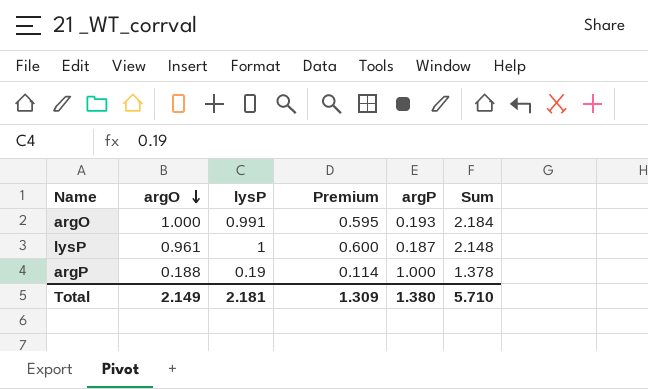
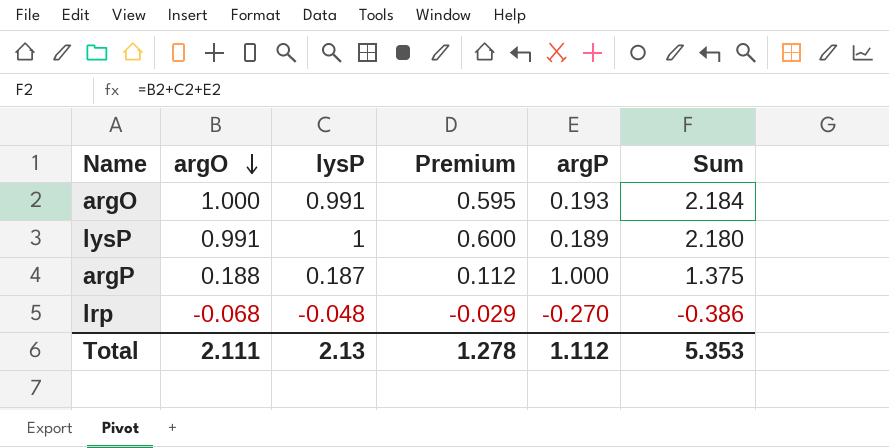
lysP | argO: 0.961 -> 0.991
lysP | argP: 0.187 -> 0.189
lysP | Sum: 2.148 -> 2.180
argP | lysP: 0.19 -> 0.187
argP | Premium: 0.114 -> 0.112
argP | Sum: 1.378 -> 1.375
row lrp: none -> -0.068 | -0.048 | -0.029 | -0.270 | -0.386
Total | argO: 2.149 -> 2.111
Total | lysP: 2.181 -> 2.13
Total | Premium: 1.309 -> 1.278
Total | argP: 1.380 -> 1.112
Total | Sum: 5.710 -> 5.353

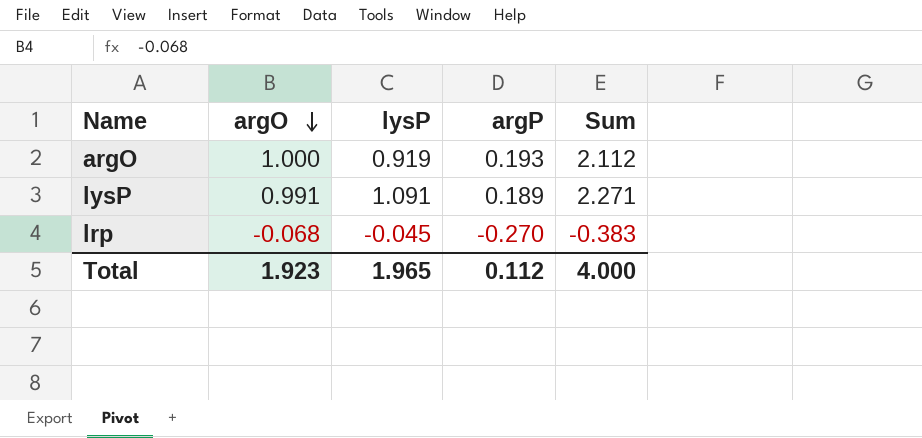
column Premium | formula: [lysP] * 0.6 -> none
row argP: 0.188 | 0.187 | 0.112 | 1.000 | 1.375 -> none
argO | lysP: 0.991 -> 0.919
argO | Sum: 2.184 -> 2.112
lysP | lysP: 1 -> 1.091
lysP | Sum: 2.180 -> 2.271
lrp | lysP: -0.048 -> -0.045
lrp | Sum: -0.386 -> -0.383
Total | argO: 2.111 -> 1.923
Total | lysP: 2.13 -> 1.965
Total | argP: 1.112 -> 0.112
Total | Sum: 5.353 -> 4.000

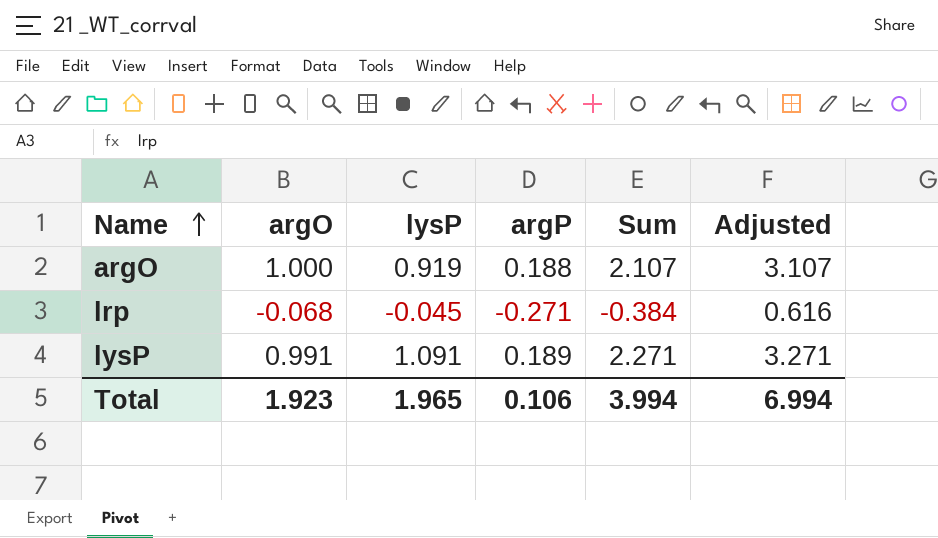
row order: argO descending -> Name ascending
column Adjusted | formula: none -> [Sum] + 1
argO | argP: 0.193 -> 0.188
argO | Sum: 2.112 -> 2.107
lrp | argP: -0.270 -> -0.271
lrp | Sum: -0.383 -> -0.384
Total | argP: 0.112 -> 0.106
Total | Sum: 4.000 -> 3.994

